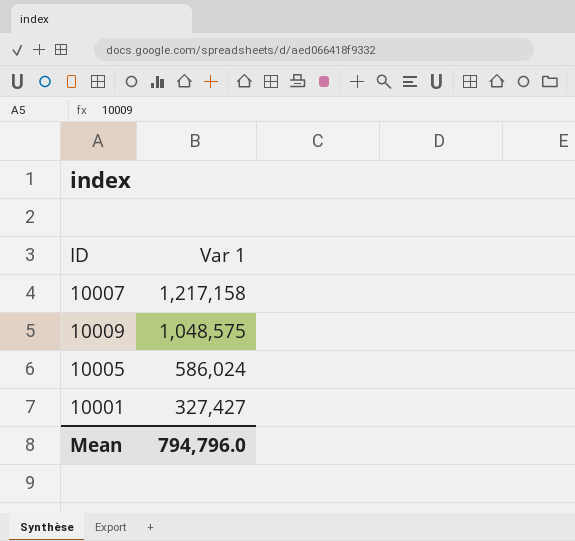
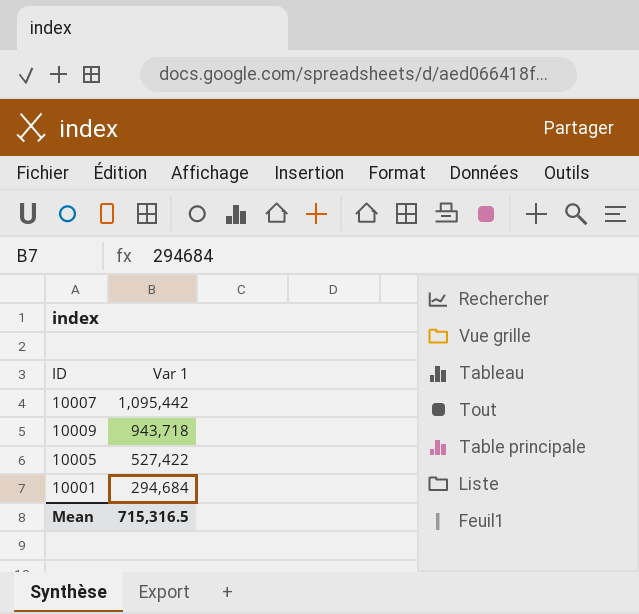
10007 | Var 1: 1,217,158 -> 1,095,442
10009 | Var 1: 1,048,575 -> 943,718
10005 | Var 1: 586,024 -> 527,422
10001 | Var 1: 327,427 -> 294,684
Mean | Var 1: 794,796.0 -> 715,316.5

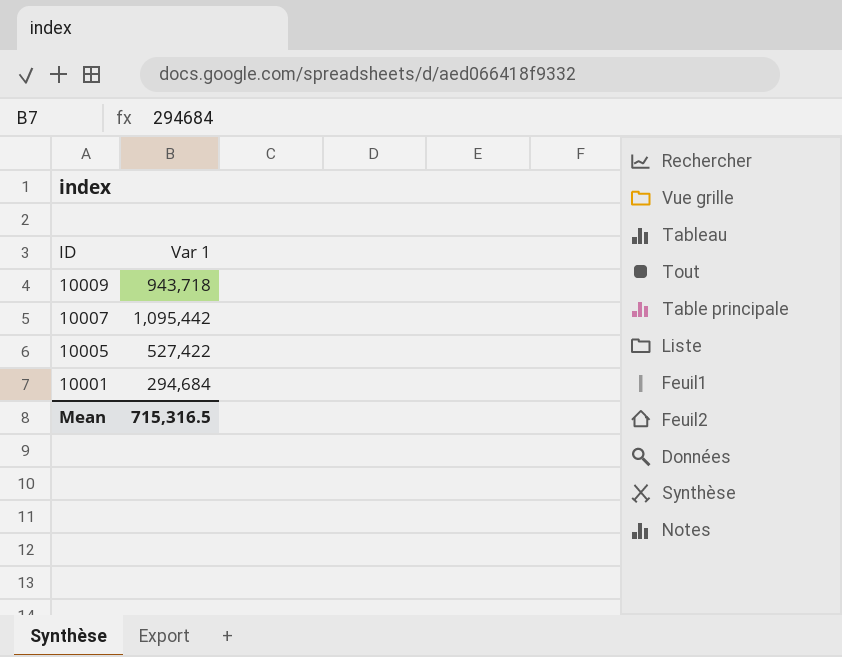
row order: Var 1 descending -> ID descending

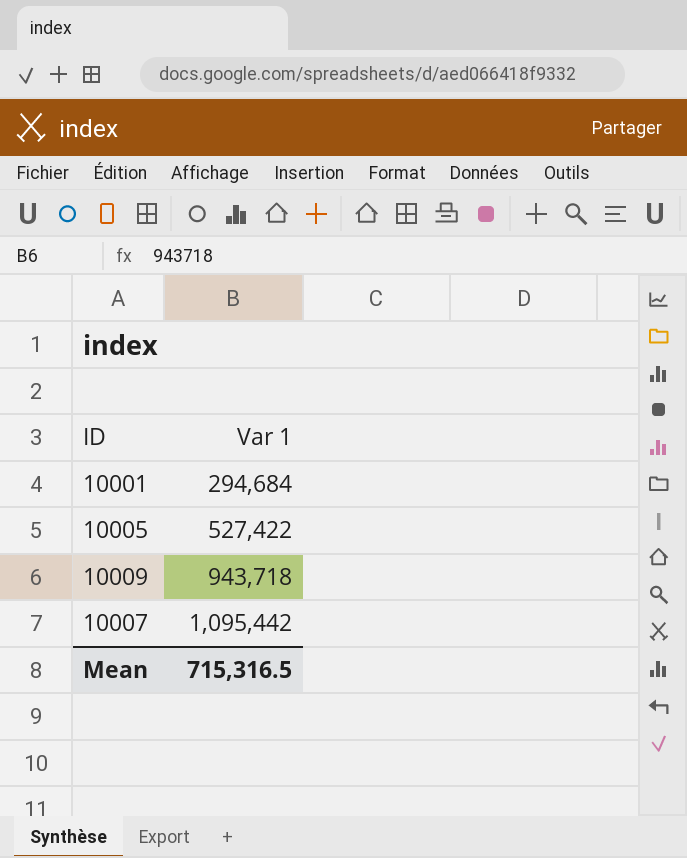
row order: ID descending -> Var 1 ascending

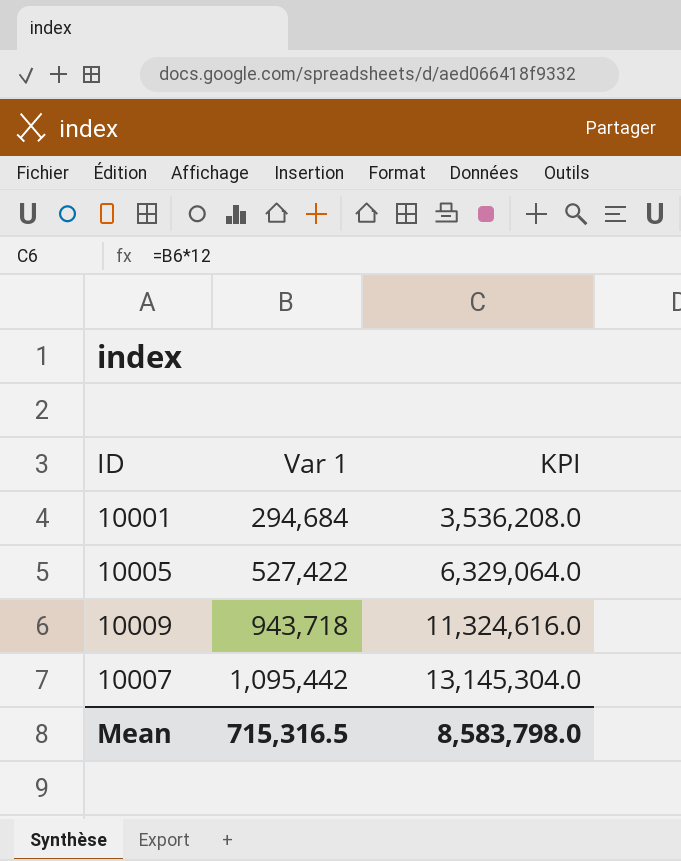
column KPI | formula: none -> [Var 1] * 12

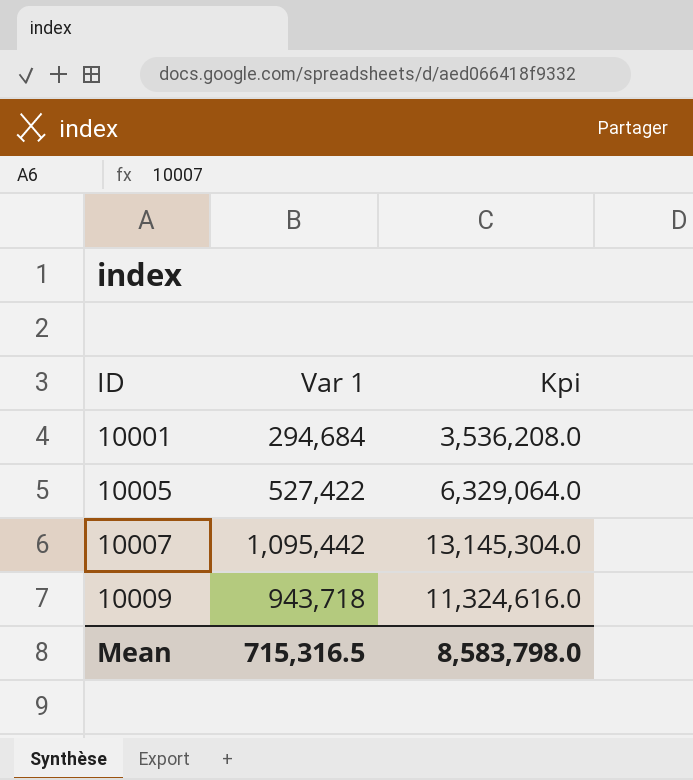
row order: Var 1 ascending -> ID ascending
column name: KPI -> Kpi

